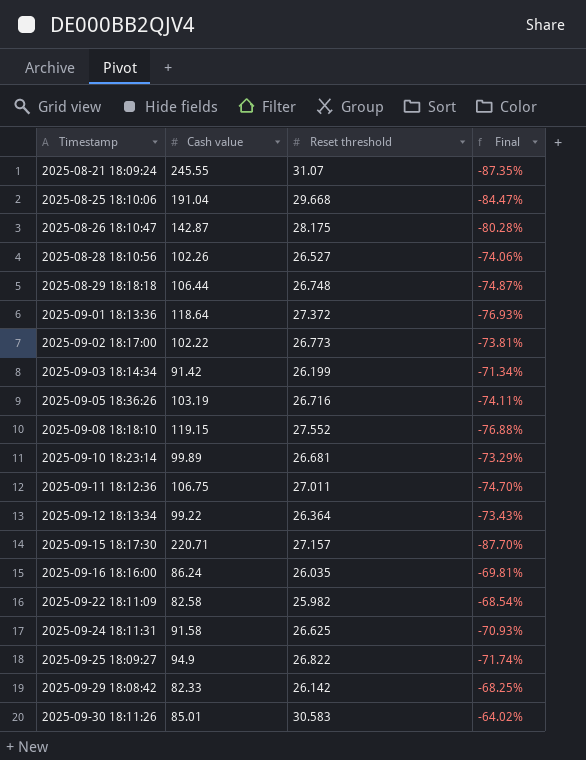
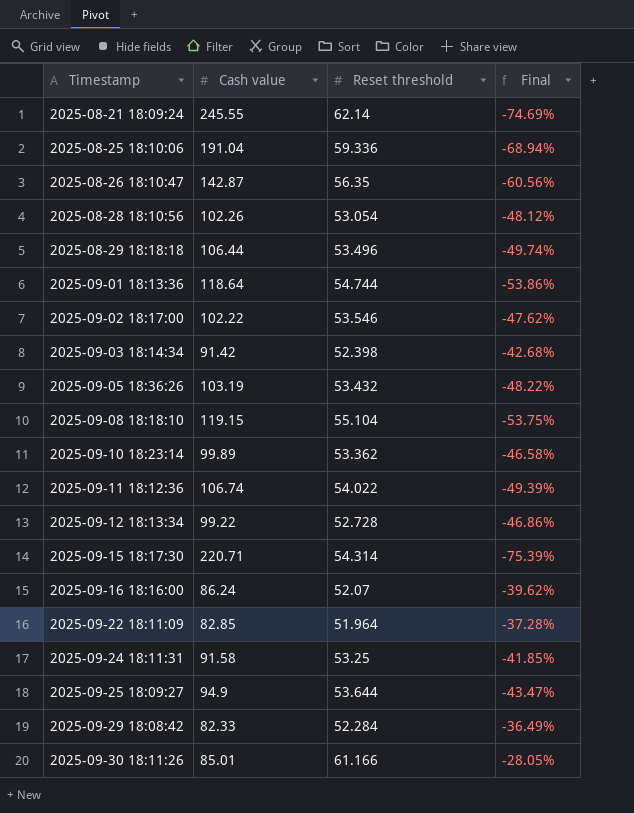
2025-08-21 18:09:24 | Reset threshold: 31.07 -> 62.14
2025-08-21 18:09:24 | Final: -87.35% -> -74.69%
2025-08-25 18:10:06 | Reset threshold: 29.668 -> 59.336
2025-08-25 18:10:06 | Final: -84.47% -> -68.94%
2025-08-26 18:10:47 | Reset threshold: 28.175 -> 56.35
2025-08-26 18:10:47 | Final: -80.28% -> -60.56%
2025-08-28 18:10:56 | Reset threshold: 26.527 -> 53.054
2025-08-28 18:10:56 | Final: -74.06% -> -48.12%
2025-08-29 18:18:18 | Reset threshold: 26.748 -> 53.496
2025-08-29 18:18:18 | Final: -74.87% -> -49.74%
2025-09-01 18:13:36 | Reset threshold: 27.372 -> 54.744
2025-09-01 18:13:36 | Final: -76.93% -> -53.86%
2025-09-02 18:17:00 | Reset threshold: 26.773 -> 53.546
2025-09-02 18:17:00 | Final: -73.81% -> -47.62%
2025-09-03 18:14:34 | Reset threshold: 26.199 -> 52.398
2025-09-03 18:14:34 | Final: -71.34% -> -42.68%
2025-09-05 18:36:26 | Reset threshold: 26.716 -> 53.432
2025-09-05 18:36:26 | Final: -74.11% -> -48.22%
2025-09-08 18:18:10 | Reset threshold: 27.552 -> 55.104
2025-09-08 18:18:10 | Final: -76.88% -> -53.75%
2025-09-10 18:23:14 | Reset threshold: 26.681 -> 53.362
2025-09-10 18:23:14 | Final: -73.29% -> -46.58%
2025-09-11 18:12:36 | Cash value: 106.75 -> 106.74
2025-09-11 18:12:36 | Reset threshold: 27.011 -> 54.022
2025-09-11 18:12:36 | Final: -74.70% -> -49.39%
2025-09-12 18:13:34 | Reset threshold: 26.364 -> 52.728
2025-09-12 18:13:34 | Final: -73.43% -> -46.86%
2025-09-15 18:17:30 | Reset threshold: 27.157 -> 54.314
2025-09-15 18:17:30 | Final: -87.70% -> -75.39%
2025-09-16 18:16:00 | Reset threshold: 26.035 -> 52.07
2025-09-16 18:16:00 | Final: -69.81% -> -39.62%
2025-09-22 18:11:09 | Cash value: 82.58 -> 82.85
2025-09-22 18:11:09 | Reset threshold: 25.982 -> 51.964
2025-09-22 18:11:09 | Final: -68.54% -> -37.28%
2025-09-24 18:11:31 | Reset threshold: 26.625 -> 53.25
2025-09-24 18:11:31 | Final: -70.93% -> -41.85%
2025-09-25 18:09:27 | Reset threshold: 26.822 -> 53.644
2025-09-25 18:09:27 | Final: -71.74% -> -43.47%
2025-09-29 18:08:42 | Reset threshold: 26.142 -> 52.284
2025-09-29 18:08:42 | Final: -68.25% -> -36.49%
2025-09-30 18:11:26 | Reset threshold: 30.583 -> 61.166
2025-09-30 18:11:26 | Final: -64.02% -> -28.05%

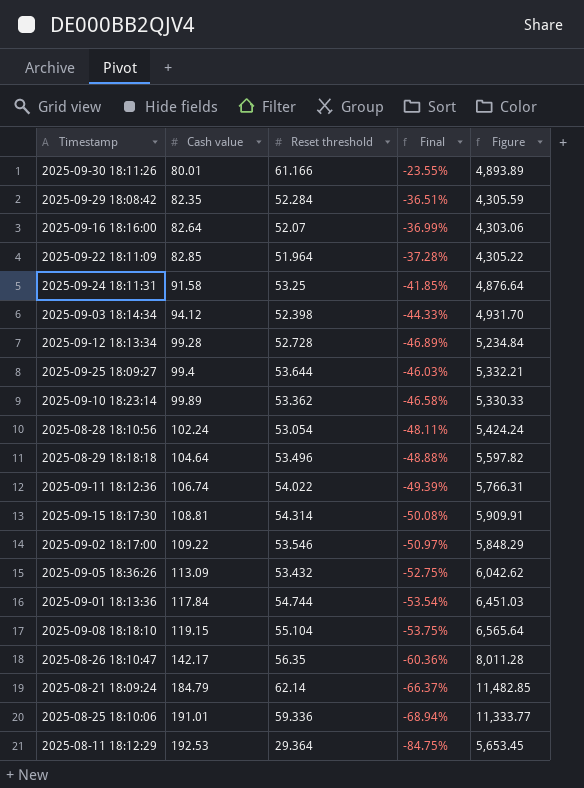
row order: Timestamp ascending -> Cash value ascending
column Figure | formula: none -> [Cash value] * [Reset threshold]
2025-09-30 18:11:26 | Cash value: 85.01 -> 80.01
2025-09-30 18:11:26 | Final: -28.05% -> -23.55%
2025-09-29 18:08:42 | Cash value: 82.33 -> 82.35
2025-09-29 18:08:42 | Final: -36.49% -> -36.51%
2025-09-16 18:16:00 | Cash value: 86.24 -> 82.64
2025-09-16 18:16:00 | Final: -39.62% -> -36.99%
2025-09-03 18:14:34 | Cash value: 91.42 -> 94.12
2025-09-03 18:14:34 | Final: -42.68% -> -44.33%
2025-09-12 18:13:34 | Cash value: 99.22 -> 99.28
2025-09-12 18:13:34 | Final: -46.86% -> -46.89%
2025-09-25 18:09:27 | Cash value: 94.9 -> 99.4
2025-09-25 18:09:27 | Final: -43.47% -> -46.03%
2025-08-28 18:10:56 | Cash value: 102.26 -> 102.24
2025-08-28 18:10:56 | Final: -48.12% -> -48.11%
2025-08-29 18:18:18 | Cash value: 106.44 -> 104.64
2025-08-29 18:18:18 | Final: -49.74% -> -48.88%
2025-09-15 18:17:30 | Cash value: 220.71 -> 108.81
2025-09-15 18:17:30 | Final: -75.39% -> -50.08%
2025-09-02 18:17:00 | Cash value: 102.22 -> 109.22
2025-09-02 18:17:00 | Final: -47.62% -> -50.97%
2025-09-05 18:36:26 | Cash value: 103.19 -> 113.09
2025-09-05 18:36:26 | Final: -48.22% -> -52.75%
2025-09-01 18:13:36 | Cash value: 118.64 -> 117.84
2025-09-01 18:13:36 | Final: -53.86% -> -53.54%
2025-08-26 18:10:47 | Cash value: 142.87 -> 142.17
2025-08-26 18:10:47 | Final: -60.56% -> -60.36%
2025-08-21 18:09:24 | Cash value: 245.55 -> 184.79
2025-08-21 18:09:24 | Final: -74.69% -> -66.37%
2025-08-25 18:10:06 | Cash value: 191.04 -> 191.01
row 2025-08-11 18:12:29: none -> 192.53 | 29.364 | -84.75% | 5,653.45

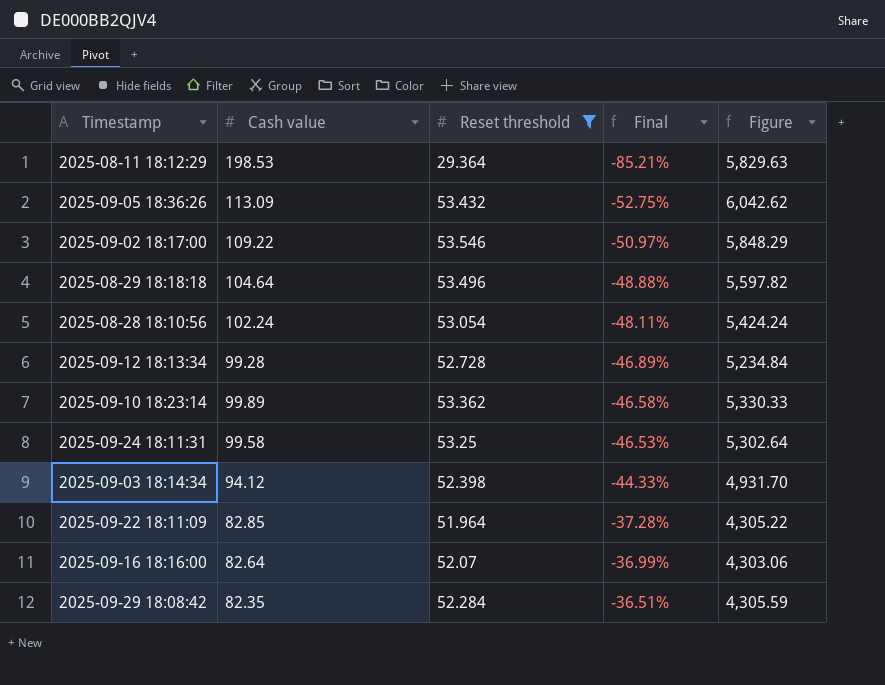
filter: none -> Reset threshold <= 53.546
row order: Cash value ascending -> Final ascending
2025-08-11 18:12:29 | Cash value: 192.53 -> 198.53
2025-08-11 18:12:29 | Final: -84.75% -> -85.21%
2025-08-11 18:12:29 | Figure: 5,653.45 -> 5,829.63
2025-09-24 18:11:31 | Cash value: 91.58 -> 99.58
2025-09-24 18:11:31 | Final: -41.85% -> -46.53%
2025-09-24 18:11:31 | Figure: 4,876.64 -> 5,302.64

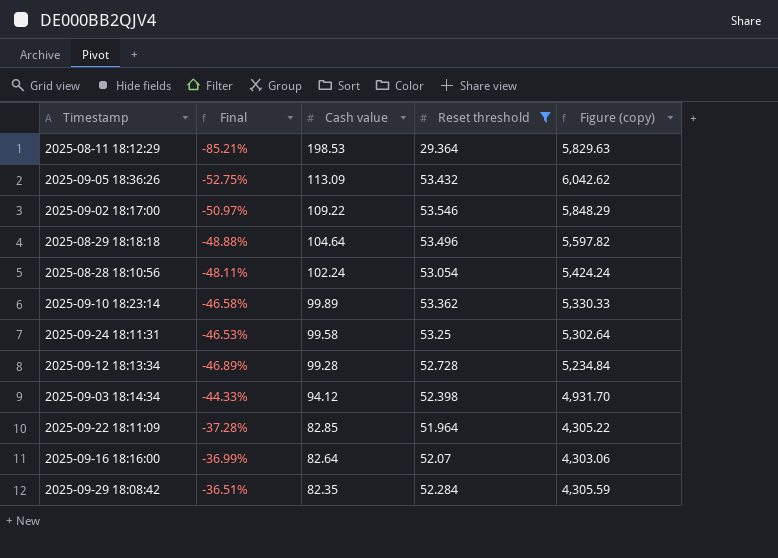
row order: Final ascending -> Cash value descending
column Final | position: 4 -> 2
column name: Figure -> Figure (copy)

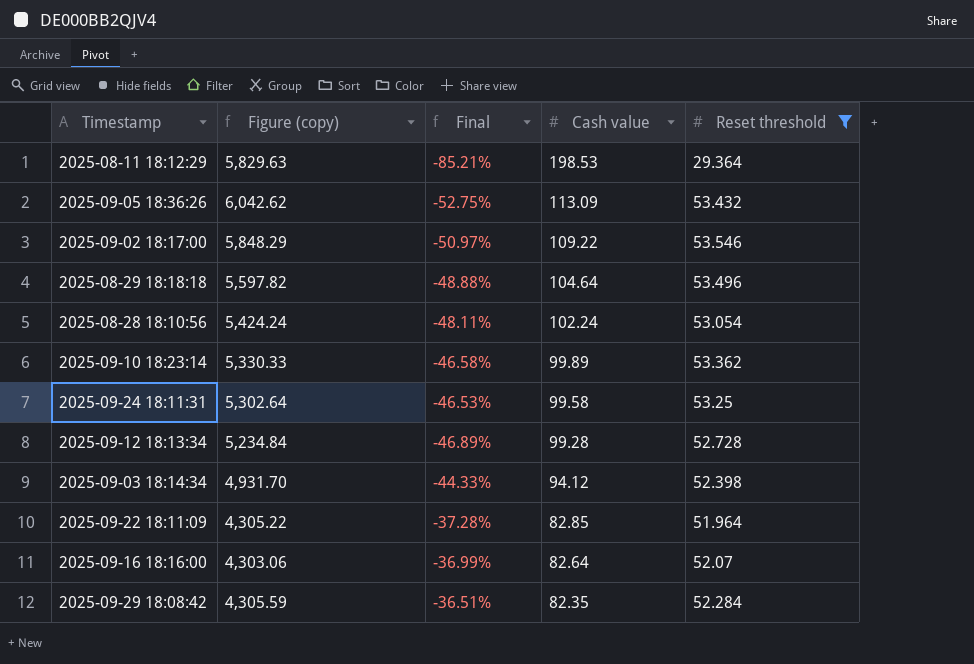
column Figure (copy) | position: 5 -> 2

